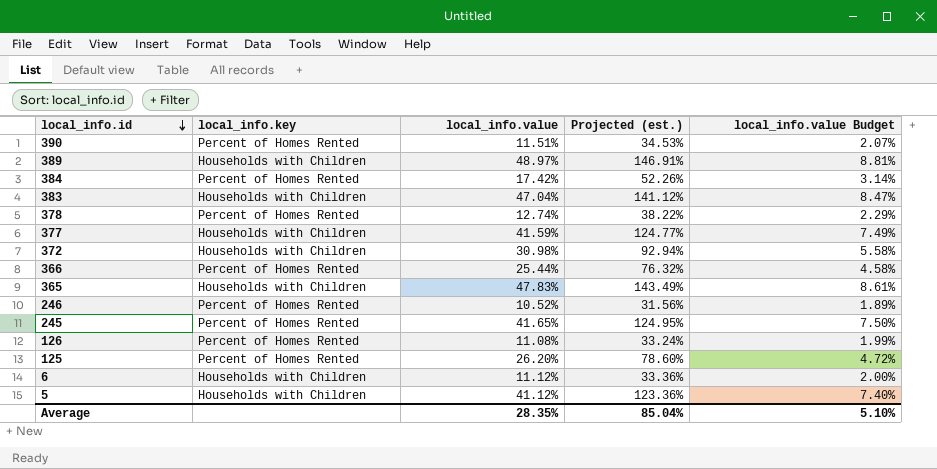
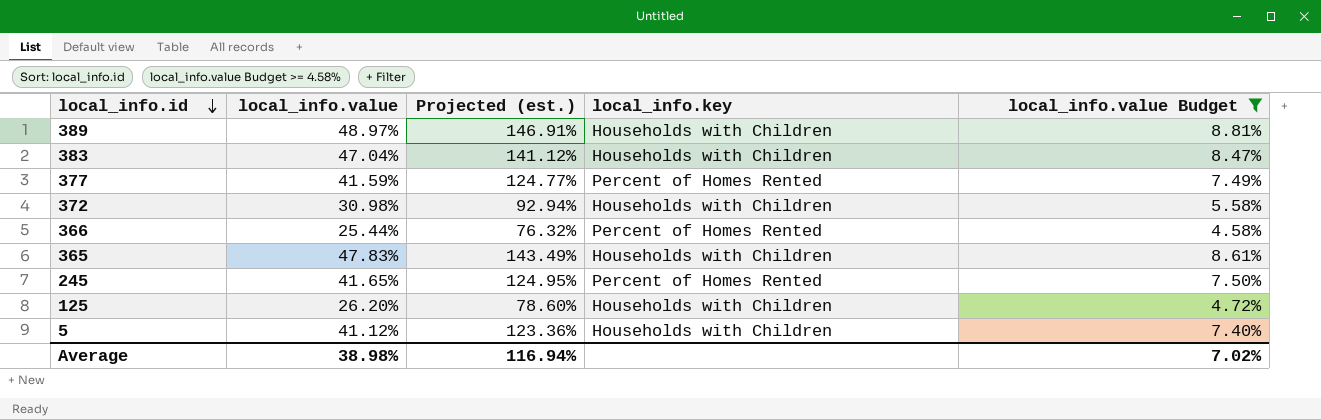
filter: none -> local_info.value Budget >= 4.58%
column local_info.key | position: 2 -> 4
377 | local_info.key: Households with Children -> Percent of Homes Rented
125 | local_info.key: Percent of Homes Rented -> Households with Children
Average | local_info.value: 28.35% -> 38.98%
Average | Projected (est.): 85.04% -> 116.94%
Average | local_info.value Budget: 5.10% -> 7.02%

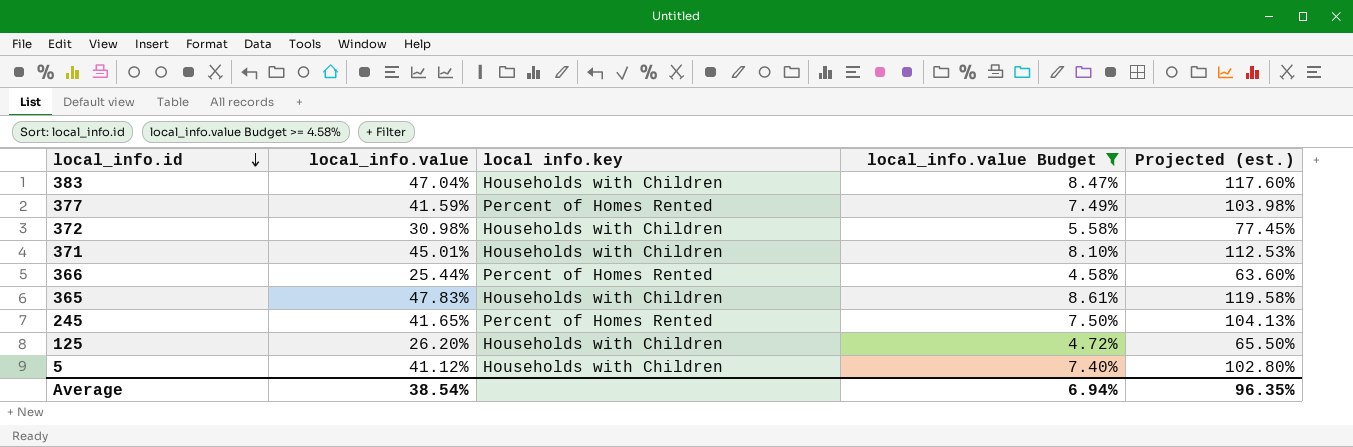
column name: local_info.key -> local info.key
column Projected (est.) | formula: [local_info.value] * 3 -> [local_info.value] * 2.5
column Projected (est.) | position: 3 -> 5
row 389: 48.97% | 146.91% | Households with Children | 8.81% -> none
row 371: none -> 45.01% | Households with Children | 8.10% | 112.53%
Average | local_info.value: 38.98% -> 38.54%
Average | local_info.value Budget: 7.02% -> 6.94%
Average | Projected (est.): 116.94% -> 96.35%

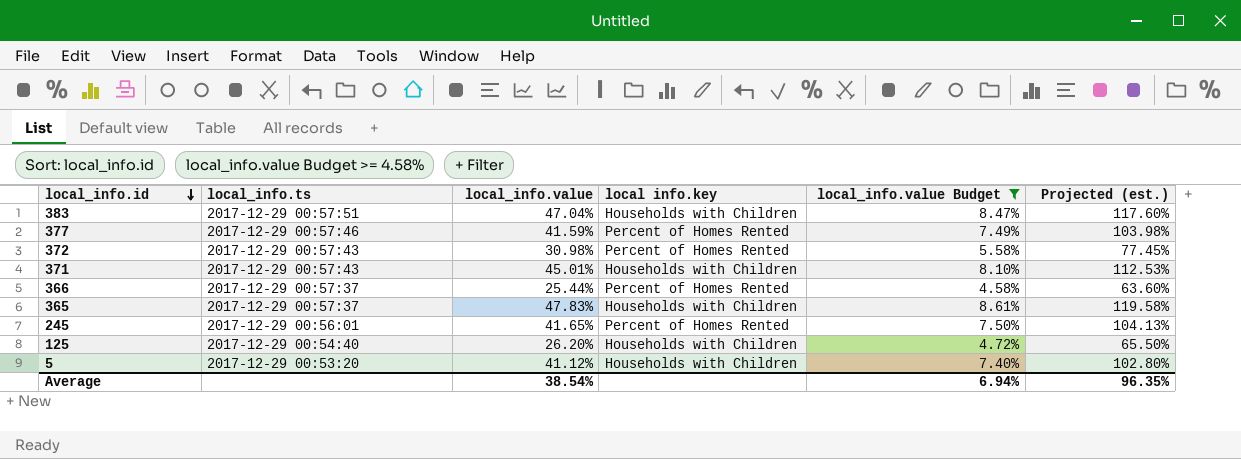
column local_info.ts | position: none -> 2
372 | local info.key: Households with Children -> Percent of Homes Rented

